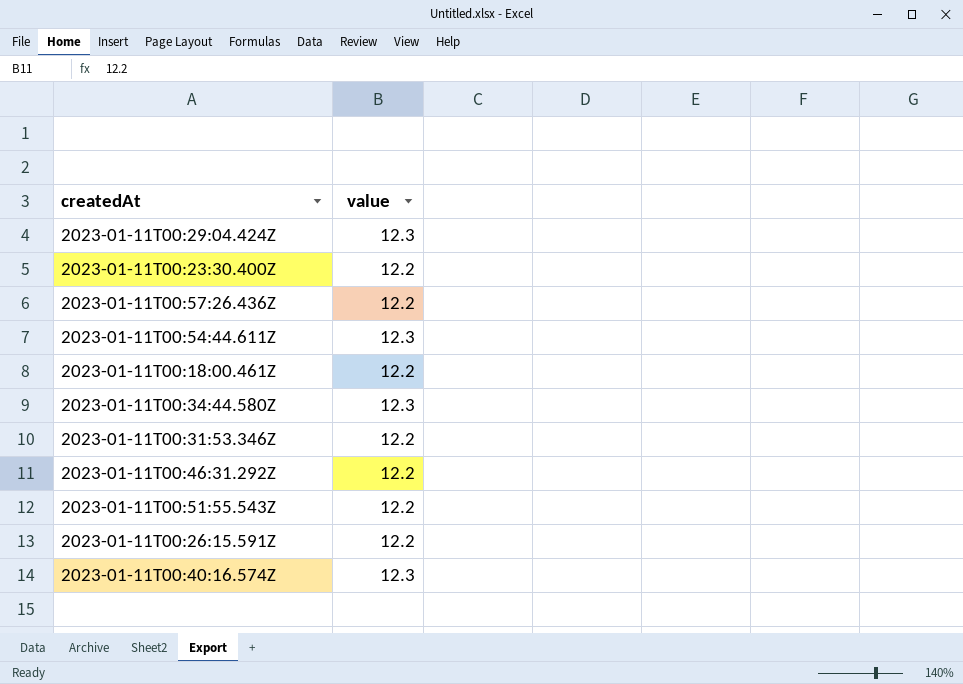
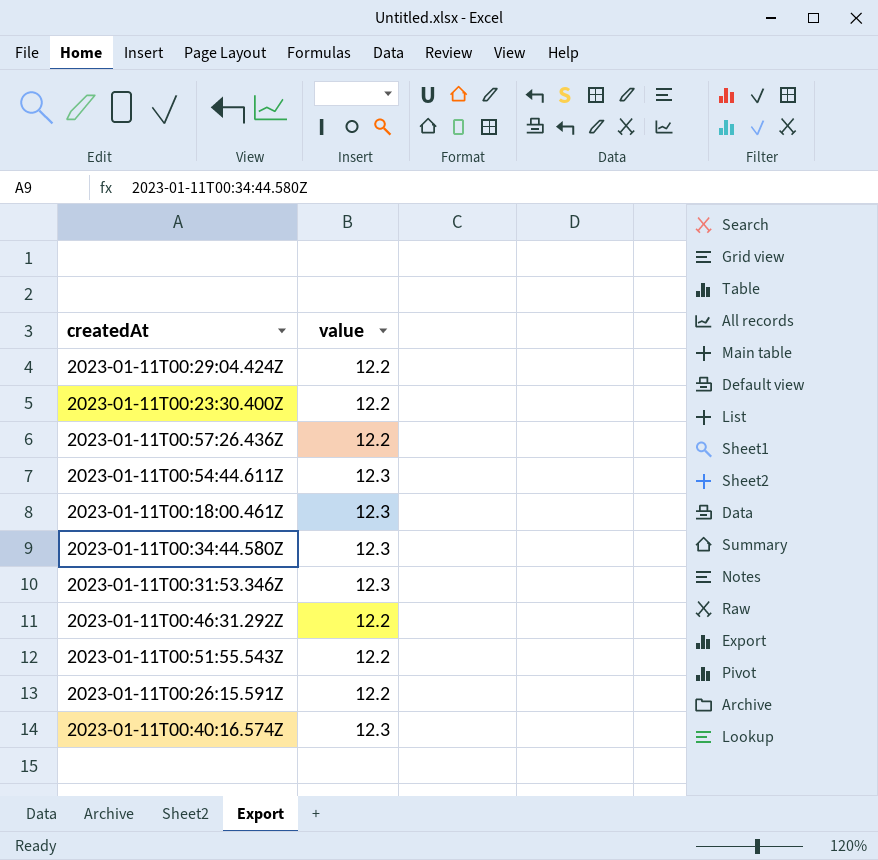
2023-01-11T00:29:04.424Z | value: 12.3 -> 12.2
2023-01-11T00:18:00.461Z | value: 12.2 -> 12.3
2023-01-11T00:31:53.346Z | value: 12.2 -> 12.3

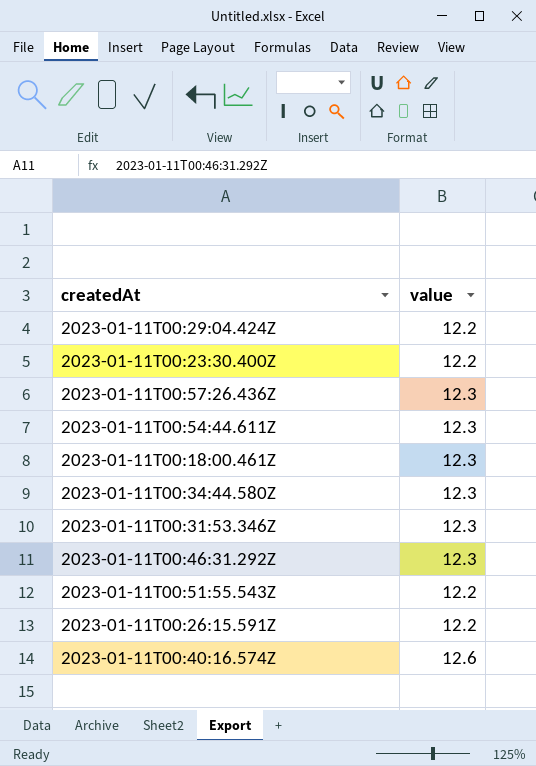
2023-01-11T00:57:26.436Z | value: 12.2 -> 12.3
2023-01-11T00:46:31.292Z | value: 12.2 -> 12.3
2023-01-11T00:40:16.574Z | value: 12.3 -> 12.6

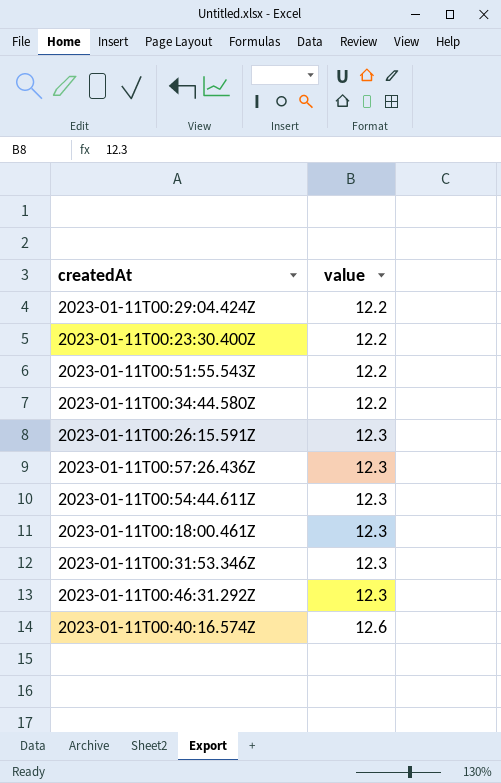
row order: none -> value ascending
2023-01-11T00:34:44.580Z | value: 12.3 -> 12.2
2023-01-11T00:26:15.591Z | value: 12.2 -> 12.3

